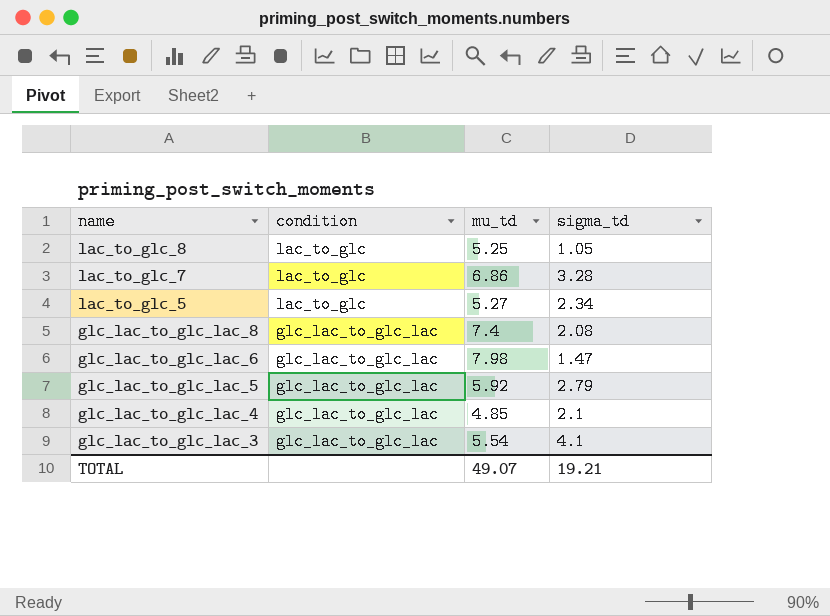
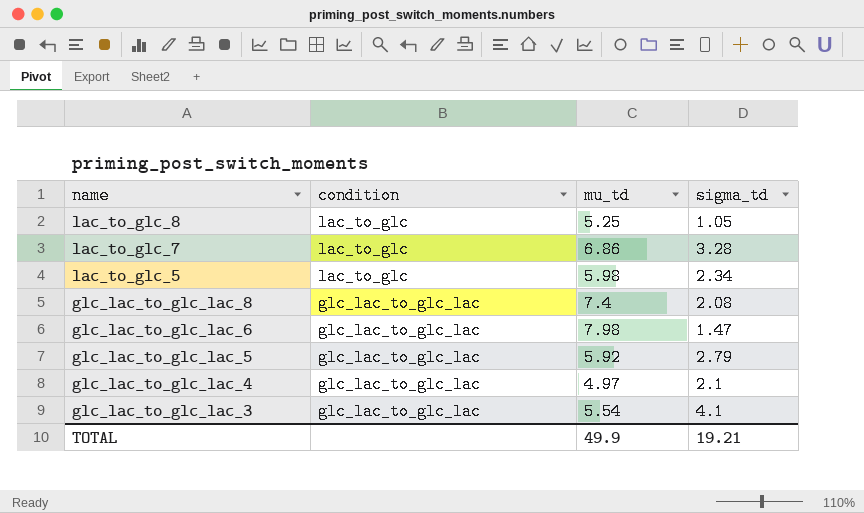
lac_to_glc_5 | mu_td: 5.27 -> 5.98
glc_lac_to_glc_lac_4 | mu_td: 4.85 -> 4.97
TOTAL | mu_td: 49.07 -> 49.9

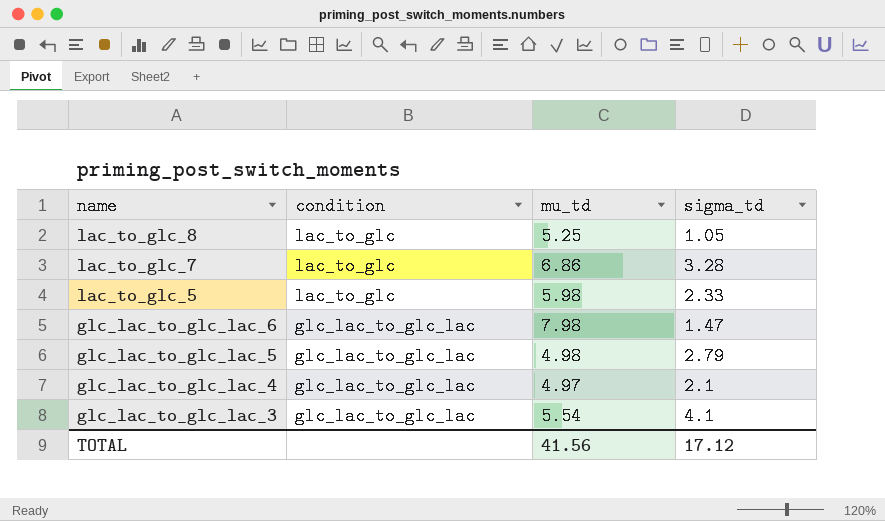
row glc_lac_to_glc_lac_8: glc_lac_to_glc_lac | 7.4 | 2.08 -> none
lac_to_glc_5 | sigma_td: 2.34 -> 2.33
glc_lac_to_glc_lac_5 | mu_td: 5.92 -> 4.98
TOTAL | mu_td: 49.9 -> 41.56
TOTAL | sigma_td: 19.21 -> 17.12

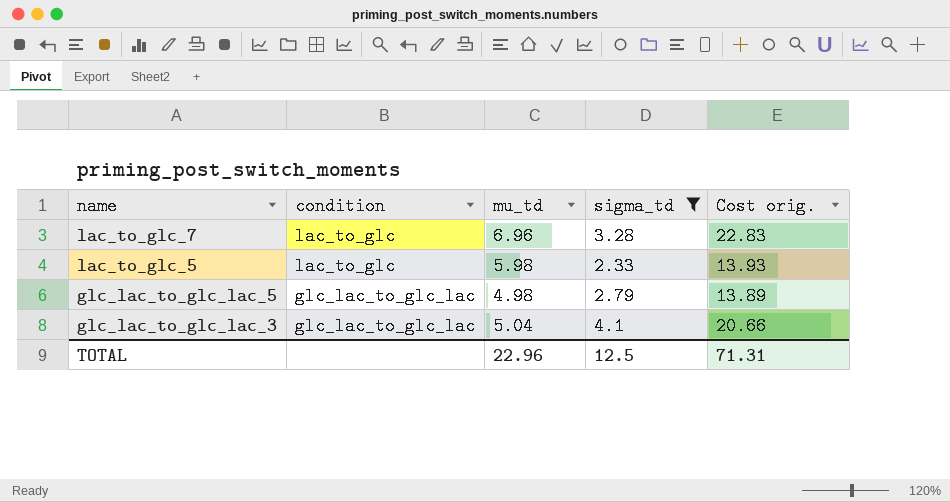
filter: none -> sigma_td >= 2.33
column Cost orig. | formula: none -> [mu_td] * [sigma_td]
lac_to_glc_7 | mu_td: 6.86 -> 6.96
glc_lac_to_glc_lac_3 | mu_td: 5.54 -> 5.04
TOTAL | mu_td: 41.56 -> 22.96
TOTAL | sigma_td: 17.12 -> 12.5

